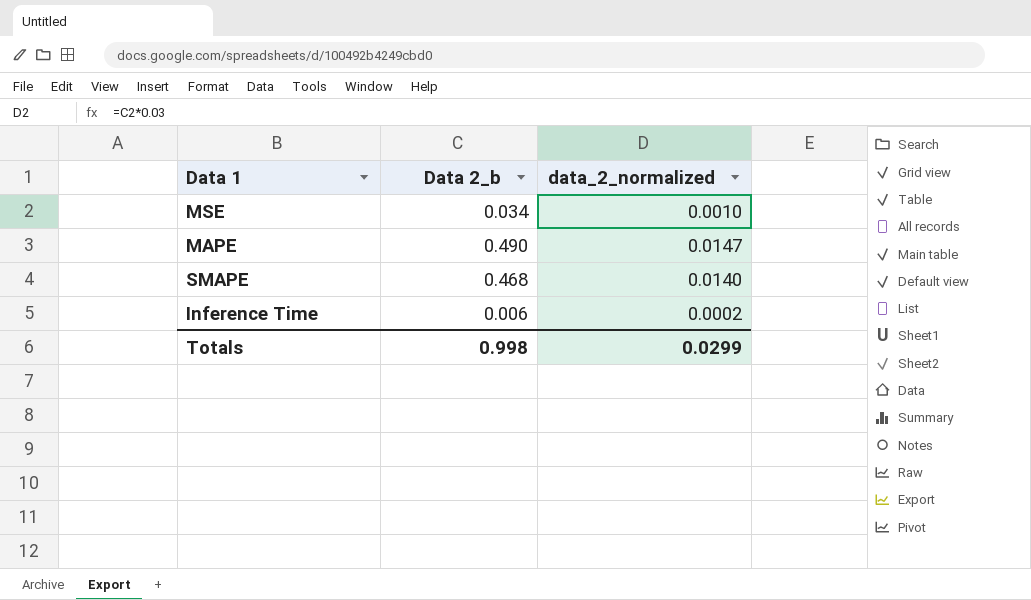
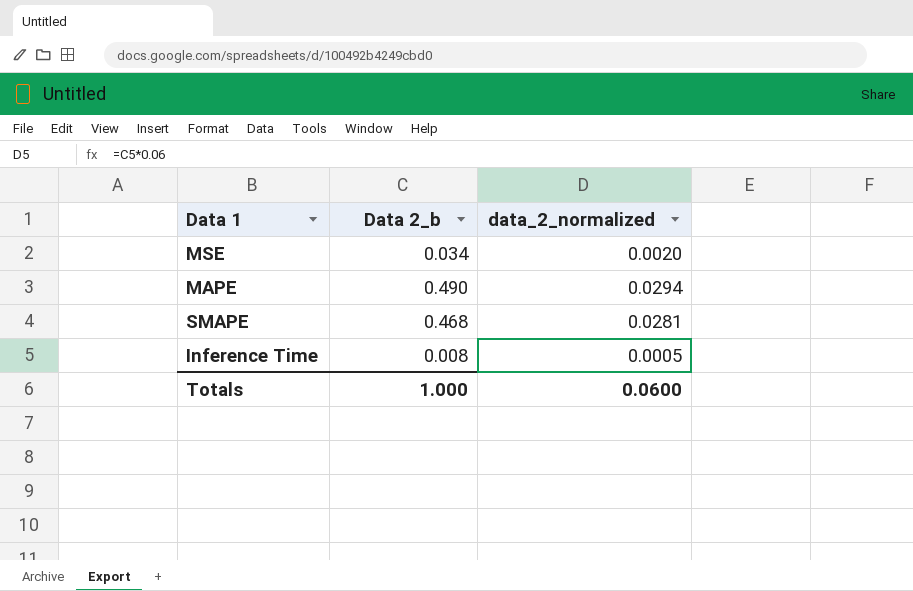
column data_2_normalized | formula: [Data 2_b] * 0.03 -> [Data 2_b] * 0.06
Inference Time | Data 2_b: 0.006 -> 0.008
Totals | Data 2_b: 0.998 -> 1.000
Totals | data_2_normalized: 0.0299 -> 0.0600

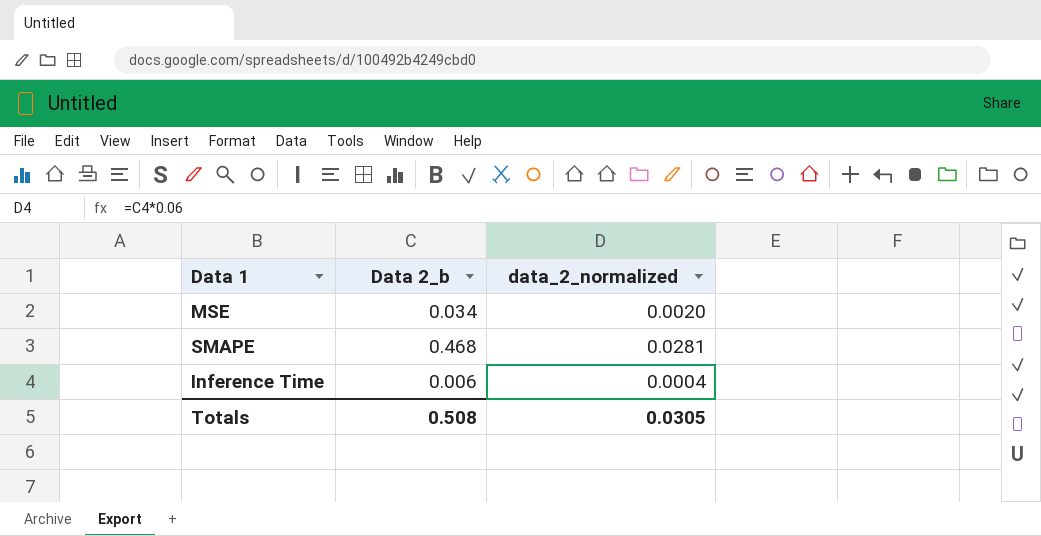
row MAPE: 0.490 | 0.0294 -> none
Inference Time | Data 2_b: 0.008 -> 0.006
Inference Time | data_2_normalized: 0.0005 -> 0.0004
Totals | Data 2_b: 1.000 -> 0.508
Totals | data_2_normalized: 0.0600 -> 0.0305

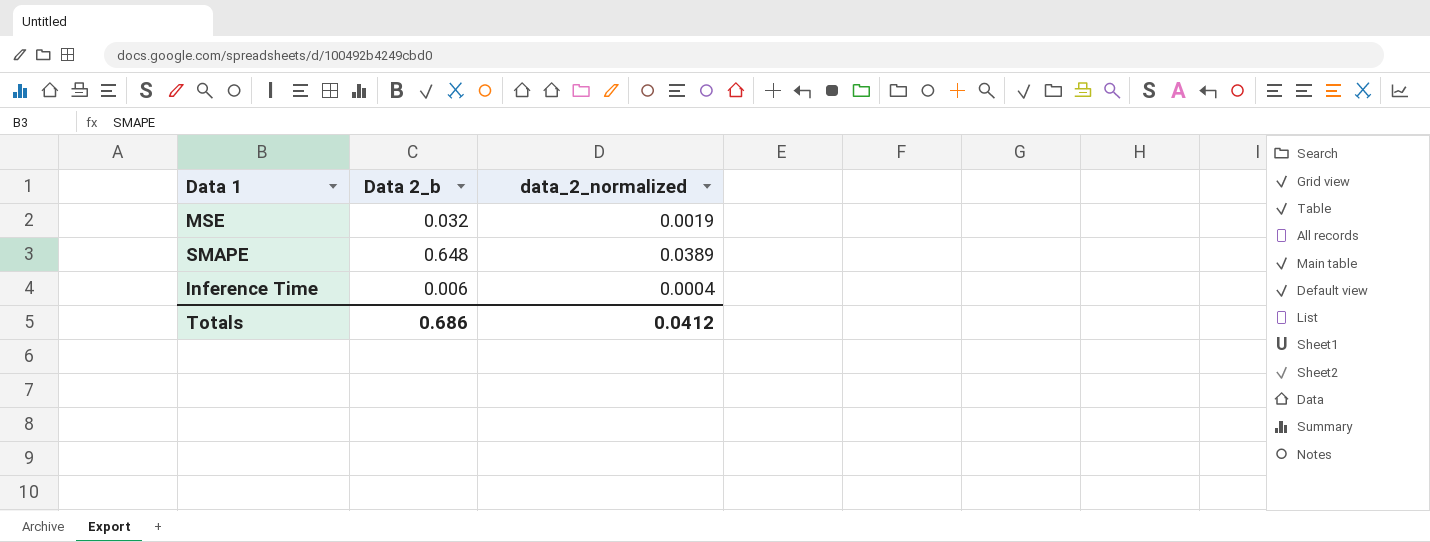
MSE | Data 2_b: 0.034 -> 0.032
MSE | data_2_normalized: 0.0020 -> 0.0019
SMAPE | Data 2_b: 0.468 -> 0.648
SMAPE | data_2_normalized: 0.0281 -> 0.0389
Totals | Data 2_b: 0.508 -> 0.686
Totals | data_2_normalized: 0.0305 -> 0.0412

